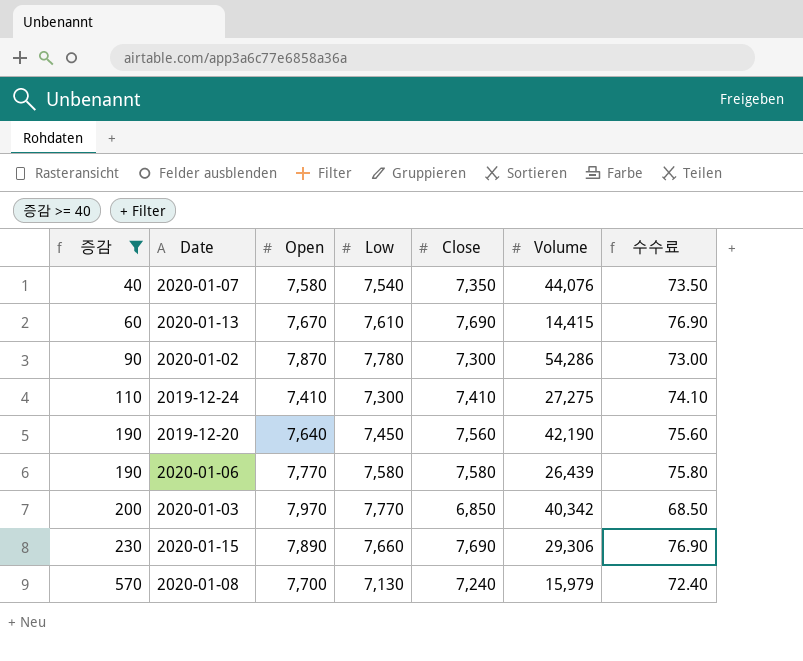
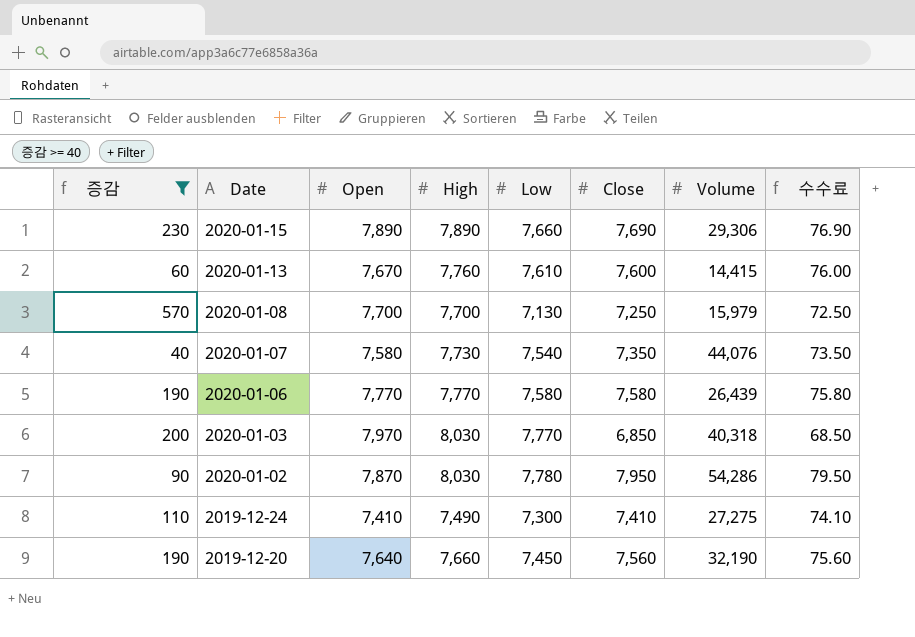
row order: 증감 ascending -> Date descending
column High | position: none -> 4
2020-01-13 | Close: 7,690 -> 7,600
2020-01-13 | 수수료: 76.90 -> 76.00
2020-01-08 | Close: 7,240 -> 7,250
2020-01-08 | 수수료: 72.40 -> 72.50
2020-01-03 | Volume: 40,342 -> 40,318
2020-01-02 | Close: 7,300 -> 7,950
2020-01-02 | 수수료: 73.00 -> 79.50
2019-12-20 | Volume: 42,190 -> 32,190

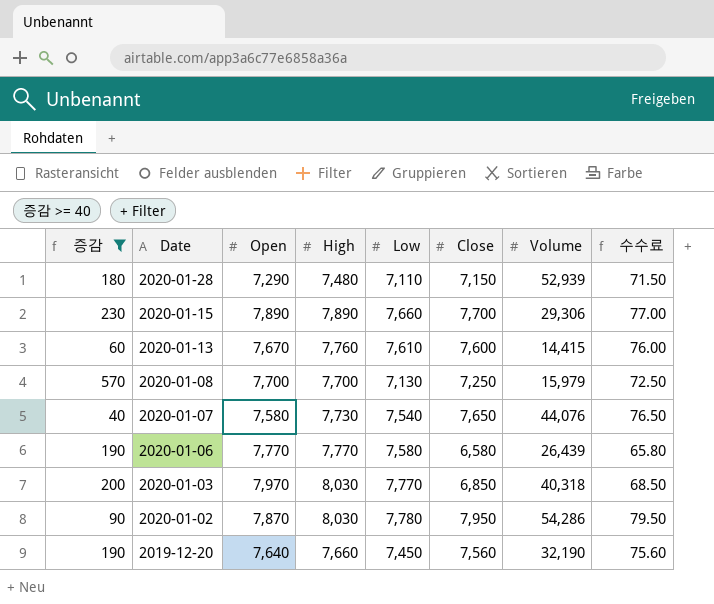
row 2019-12-24: 110 | 7,410 | 7,490 | 7,300 | 7,410 | 27,275 | 74.10 -> none
row 2020-01-28: none -> 180 | 7,290 | 7,480 | 7,110 | 7,150 | 52,939 | 71.50
2020-01-15 | Close: 7,690 -> 7,700
2020-01-15 | 수수료: 76.90 -> 77.00
2020-01-07 | Close: 7,350 -> 7,650
2020-01-07 | 수수료: 73.50 -> 76.50
2020-01-06 | Close: 7,580 -> 6,580
2020-01-06 | 수수료: 75.80 -> 65.80

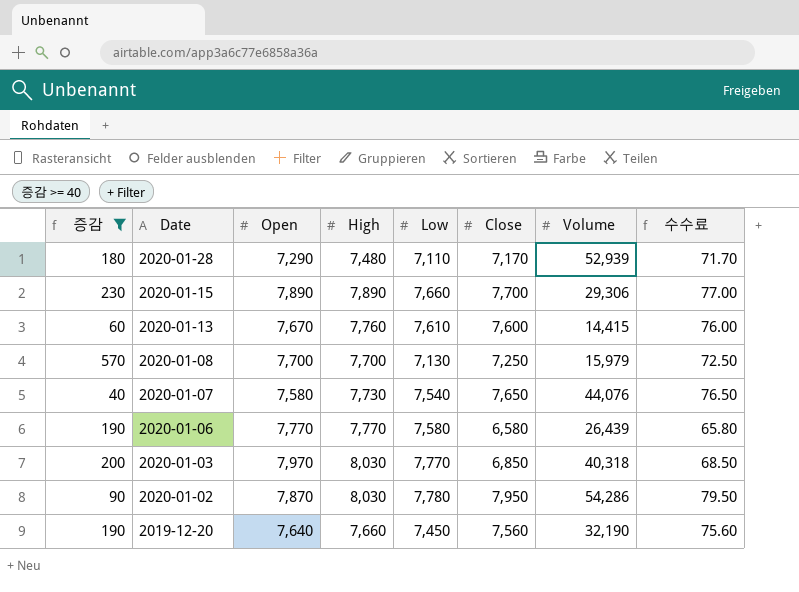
2020-01-28 | Close: 7,150 -> 7,170
2020-01-28 | 수수료: 71.50 -> 71.70

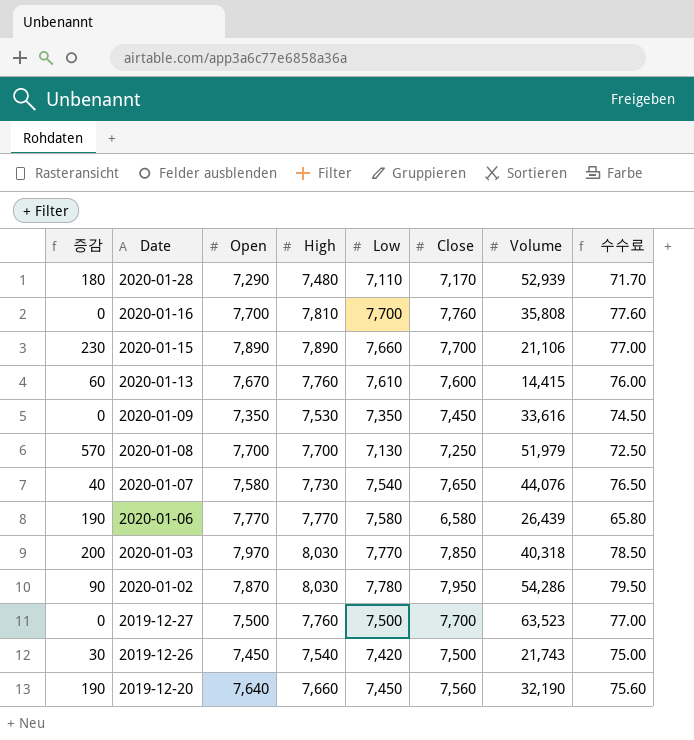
filter: 증감 >= 40 -> none
2020-01-15 | Volume: 29,306 -> 21,106
2020-01-08 | Volume: 15,979 -> 51,979
2020-01-03 | Close: 6,850 -> 7,850
2020-01-03 | 수수료: 68.50 -> 78.50

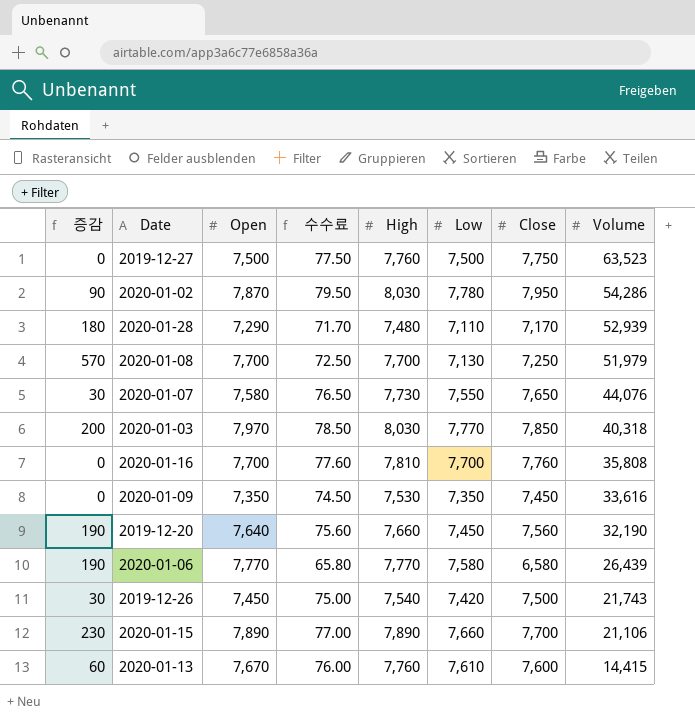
row order: Date descending -> Volume descending
column 수수료 | position: 8 -> 4
2019-12-27 | 수수료: 77.00 -> 77.50
2019-12-27 | Close: 7,700 -> 7,750
2020-01-07 | 증감: 40 -> 30
2020-01-07 | Low: 7,540 -> 7,550

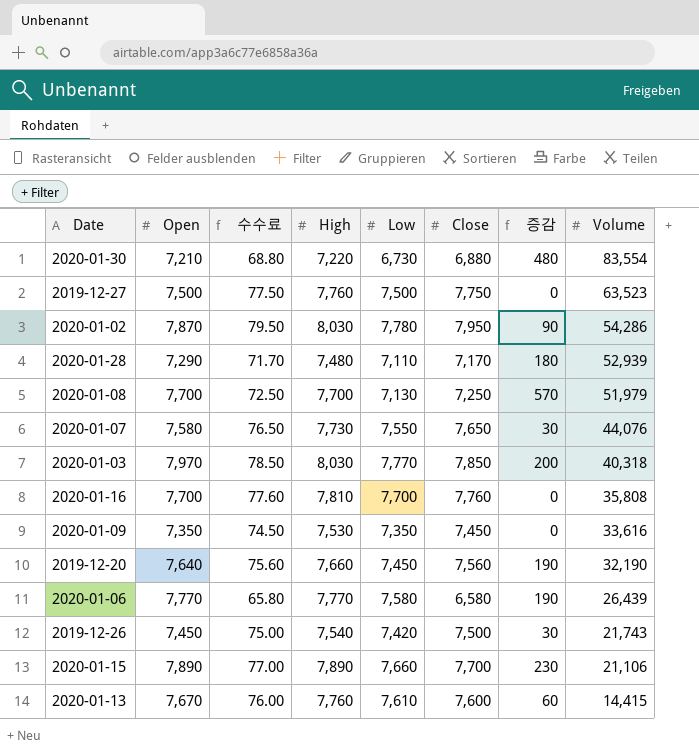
column 증감 | position: 1 -> 7
row 2020-01-30: none -> 7,210 | 68.80 | 7,220 | 6,730 | 6,880 | 480 | 83,554

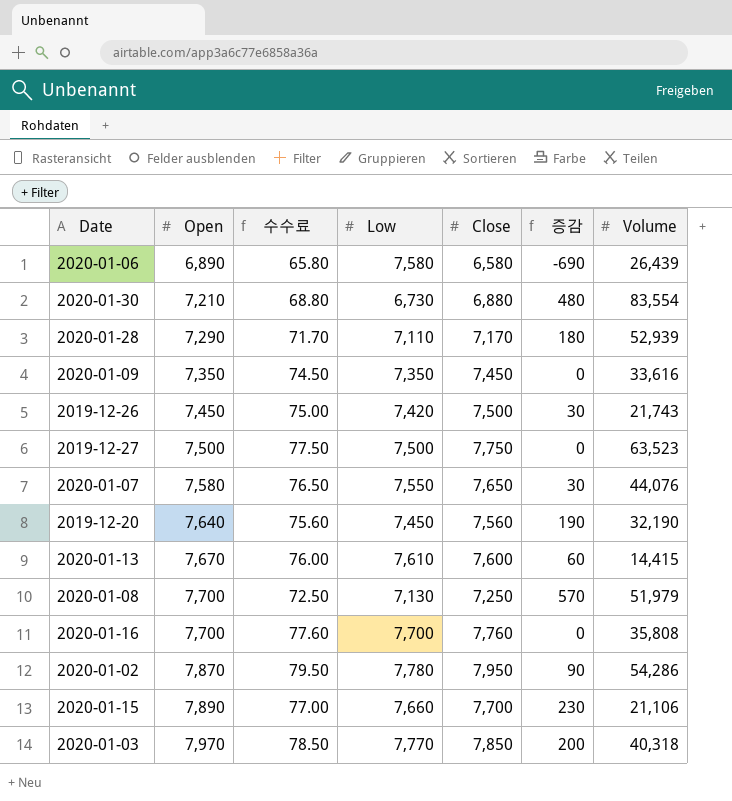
row order: Volume descending -> Open ascending
column High | position: 4 -> none
2020-01-06 | Open: 7,770 -> 6,890
2020-01-06 | 증감: 190 -> -690

